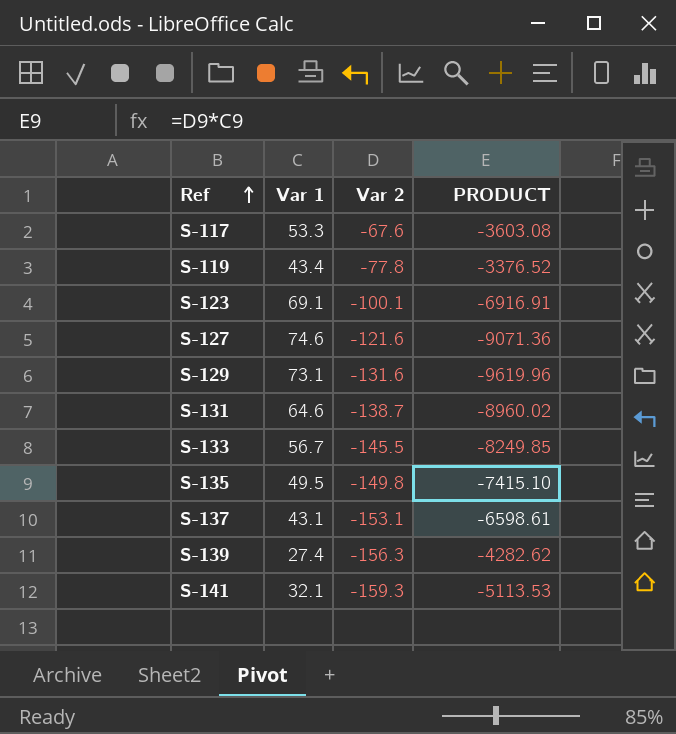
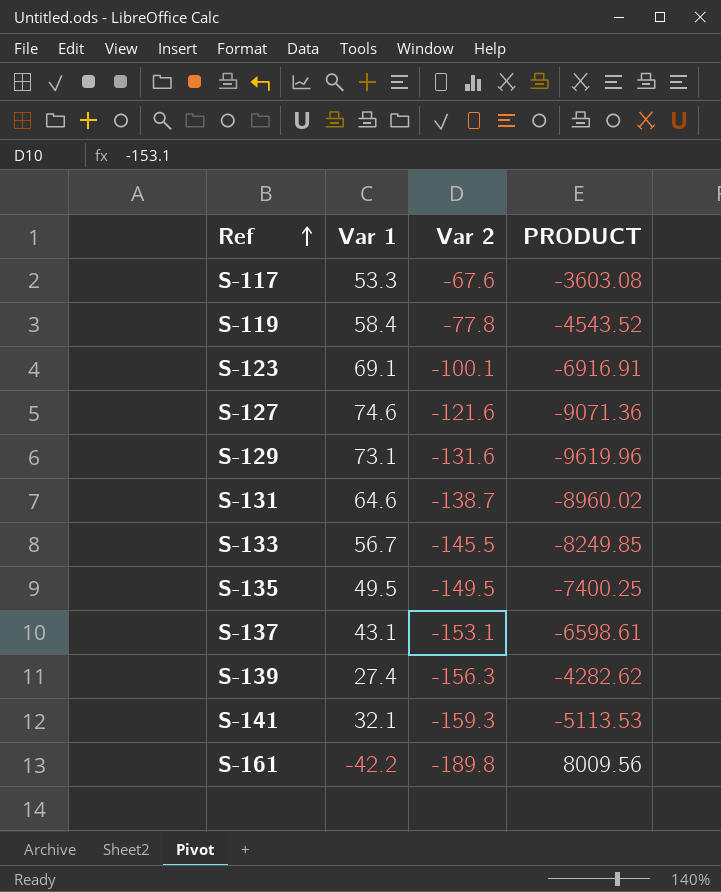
S-119 | Var 1: 43.4 -> 58.4
S-119 | PRODUCT: -3376.52 -> -4543.52
S-135 | Var 2: -149.8 -> -149.5
S-135 | PRODUCT: -7415.10 -> -7400.25
row S-161: none -> -42.2 | -189.8 | 8009.56

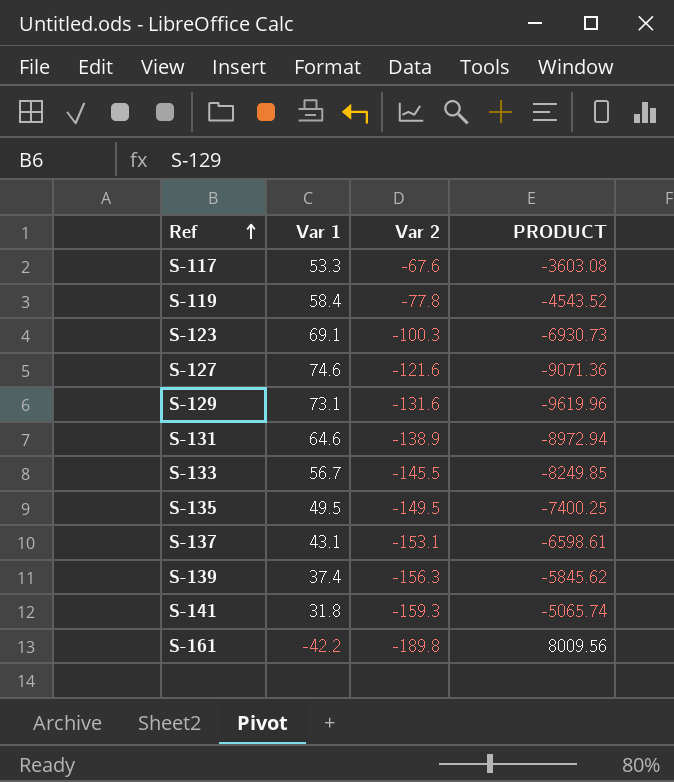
S-123 | Var 2: -100.1 -> -100.3
S-123 | PRODUCT: -6916.91 -> -6930.73
S-131 | Var 2: -138.7 -> -138.9
S-131 | PRODUCT: -8960.02 -> -8972.94
S-139 | Var 1: 27.4 -> 37.4
S-139 | PRODUCT: -4282.62 -> -5845.62
S-141 | Var 1: 32.1 -> 31.8
S-141 | PRODUCT: -5113.53 -> -5065.74

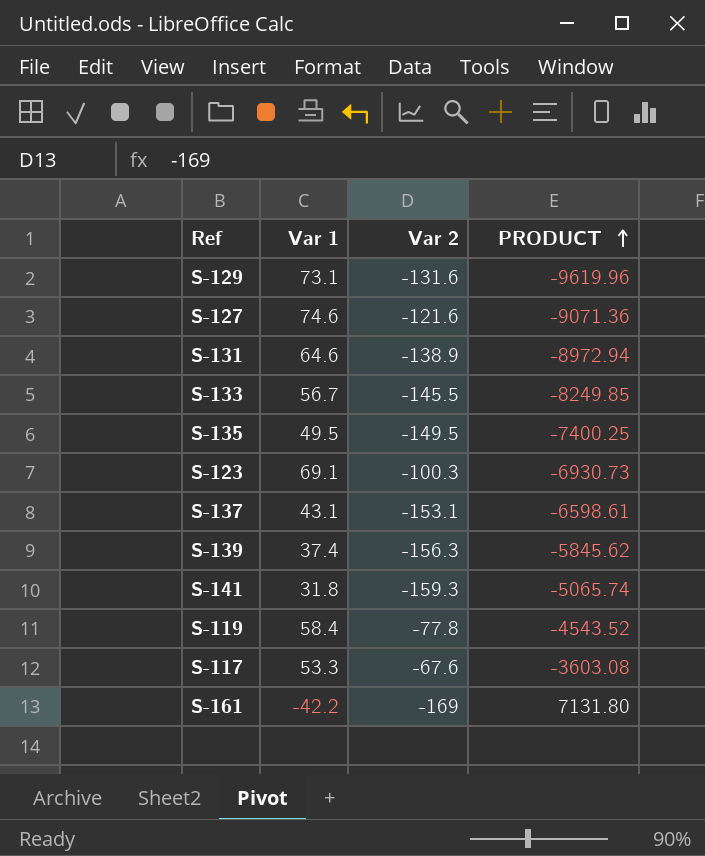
row order: Ref ascending -> PRODUCT ascending
S-161 | Var 2: -189.8 -> -169
S-161 | PRODUCT: 8009.56 -> 7131.80

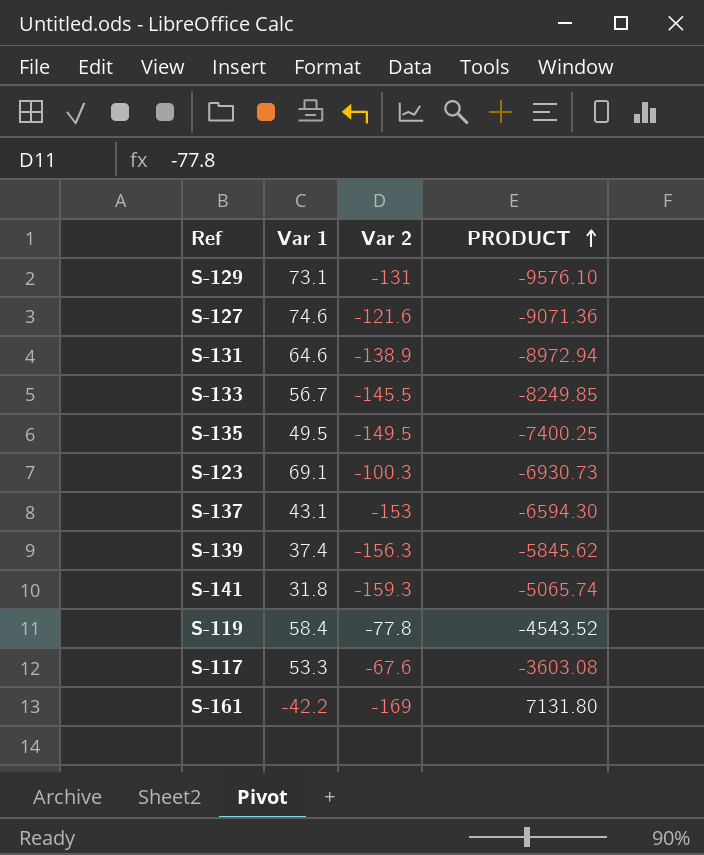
S-129 | Var 2: -131.6 -> -131
S-129 | PRODUCT: -9619.96 -> -9576.10
S-137 | Var 2: -153.1 -> -153
S-137 | PRODUCT: -6598.61 -> -6594.30

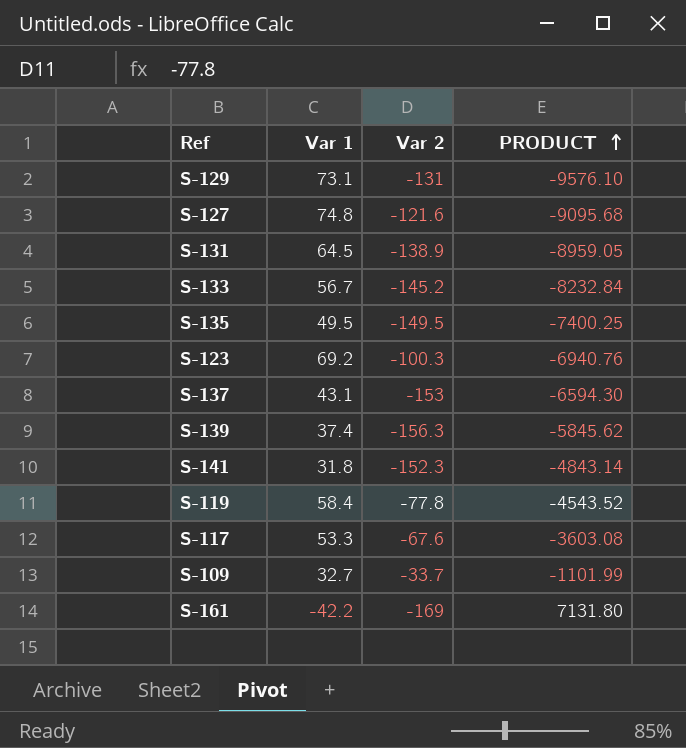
S-127 | Var 1: 74.6 -> 74.8
S-127 | PRODUCT: -9071.36 -> -9095.68
S-131 | Var 1: 64.6 -> 64.5
S-131 | PRODUCT: -8972.94 -> -8959.05
S-133 | Var 2: -145.5 -> -145.2
S-133 | PRODUCT: -8249.85 -> -8232.84
S-123 | Var 1: 69.1 -> 69.2
S-123 | PRODUCT: -6930.73 -> -6940.76
S-141 | Var 2: -159.3 -> -152.3
S-141 | PRODUCT: -5065.74 -> -4843.14
row S-109: none -> 32.7 | -33.7 | -1101.99

